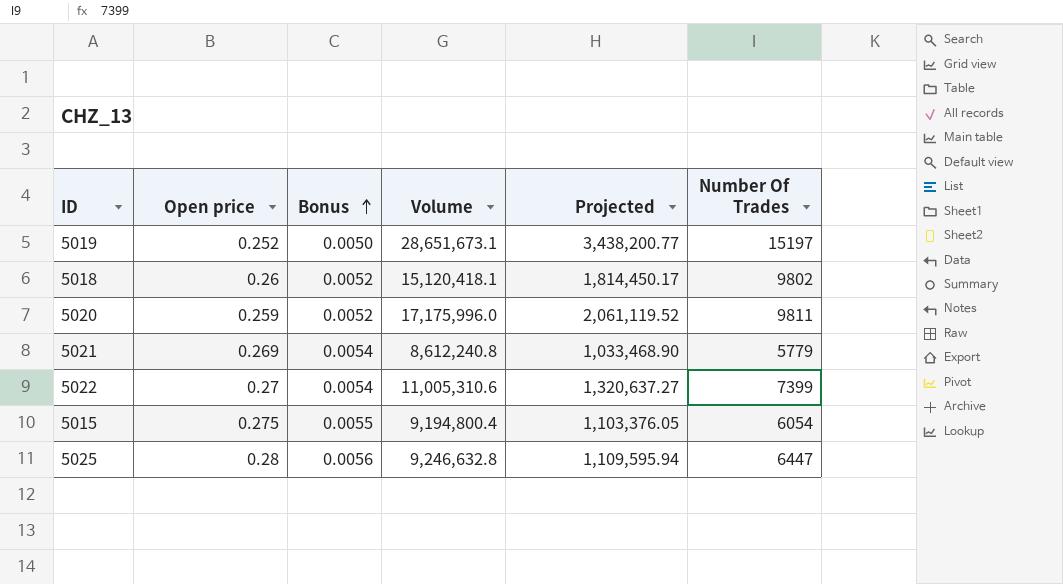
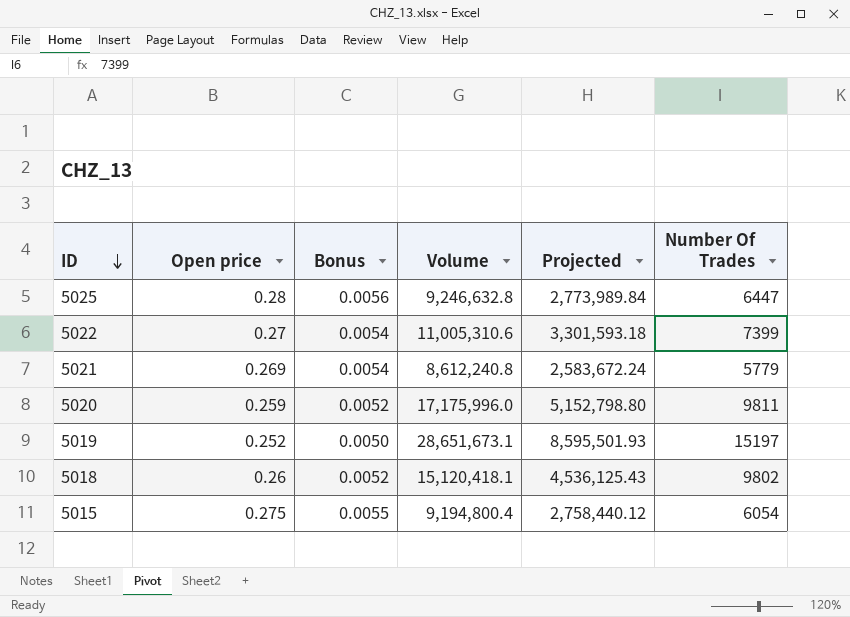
row order: Bonus ascending -> ID descending
column Projected | formula: [Volume] * 0.12 -> [Volume] * 0.3

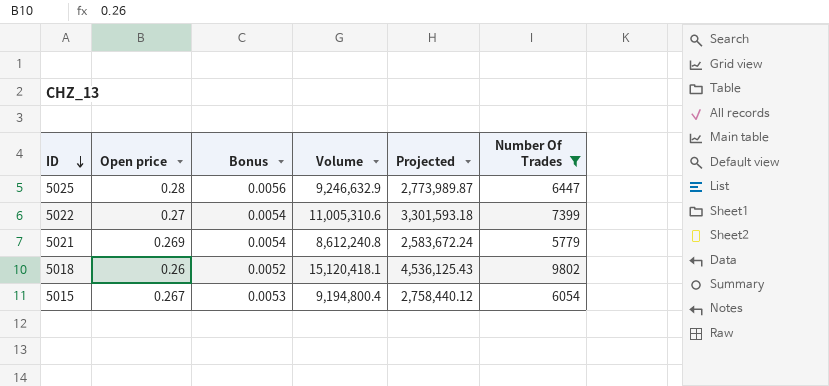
filter: none -> Number Of Trades <= 9802
5025 | Volume: 9,246,632.8 -> 9,246,632.9
5025 | Projected: 2,773,989.84 -> 2,773,989.87
5015 | Open price: 0.275 -> 0.267
5015 | Bonus: 0.0055 -> 0.0053

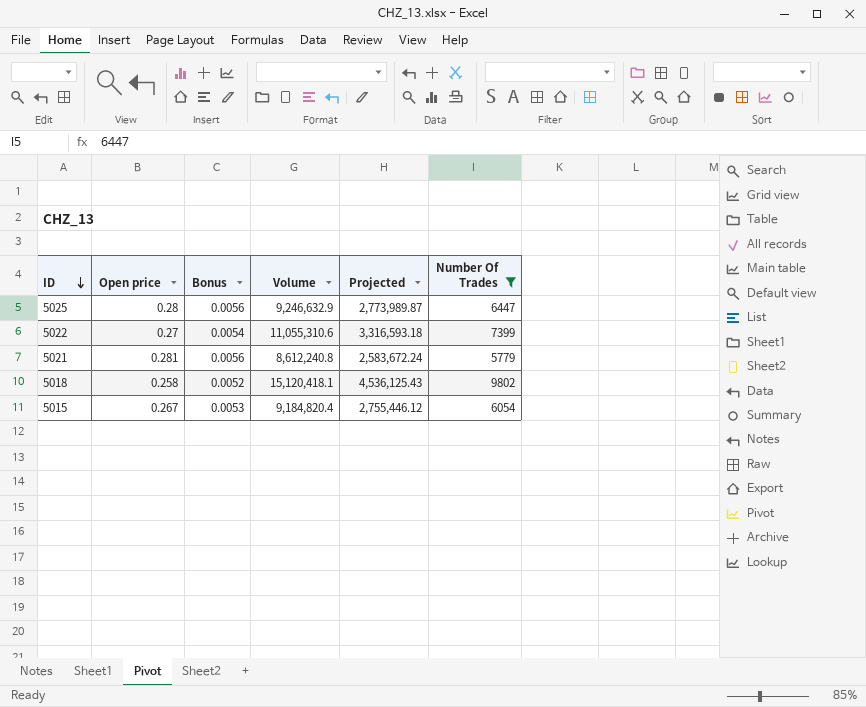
5022 | Volume: 11,005,310.6 -> 11,055,310.6
5022 | Projected: 3,301,593.18 -> 3,316,593.18
5021 | Open price: 0.269 -> 0.281
5021 | Bonus: 0.0054 -> 0.0056
5018 | Open price: 0.26 -> 0.258
5015 | Volume: 9,194,800.4 -> 9,184,820.4
5015 | Projected: 2,758,440.12 -> 2,755,446.12

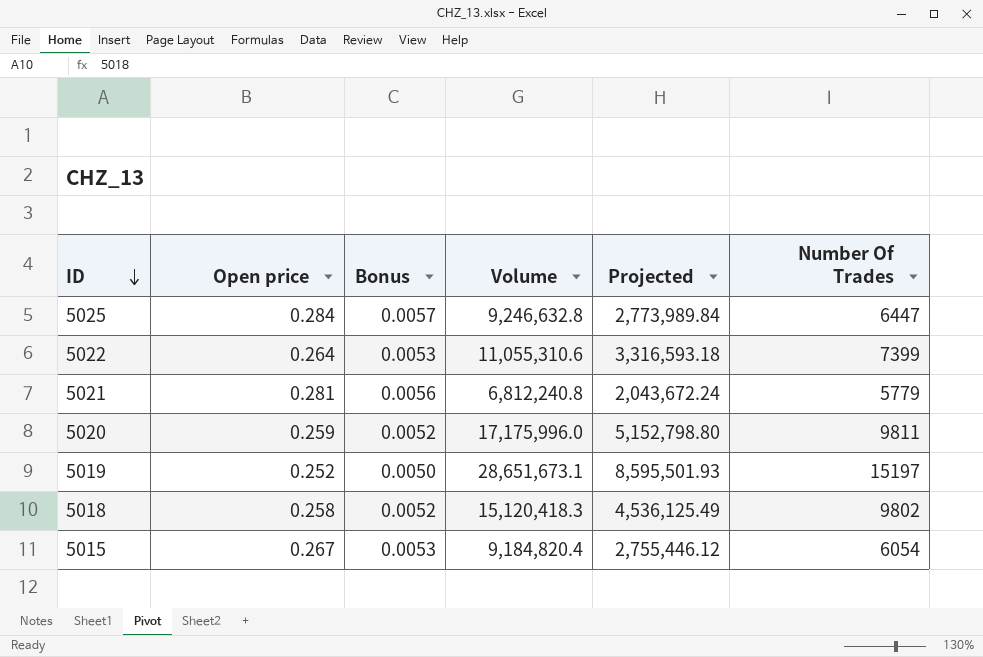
filter: Number Of Trades <= 9802 -> none
5025 | Open price: 0.28 -> 0.284
5025 | Bonus: 0.0056 -> 0.0057
5025 | Volume: 9,246,632.9 -> 9,246,632.8
5025 | Projected: 2,773,989.87 -> 2,773,989.84
5022 | Open price: 0.27 -> 0.264
5022 | Bonus: 0.0054 -> 0.0053
5021 | Volume: 8,612,240.8 -> 6,812,240.8
5021 | Projected: 2,583,672.24 -> 2,043,672.24
5018 | Volume: 15,120,418.1 -> 15,120,418.3
5018 | Projected: 4,536,125.43 -> 4,536,125.49

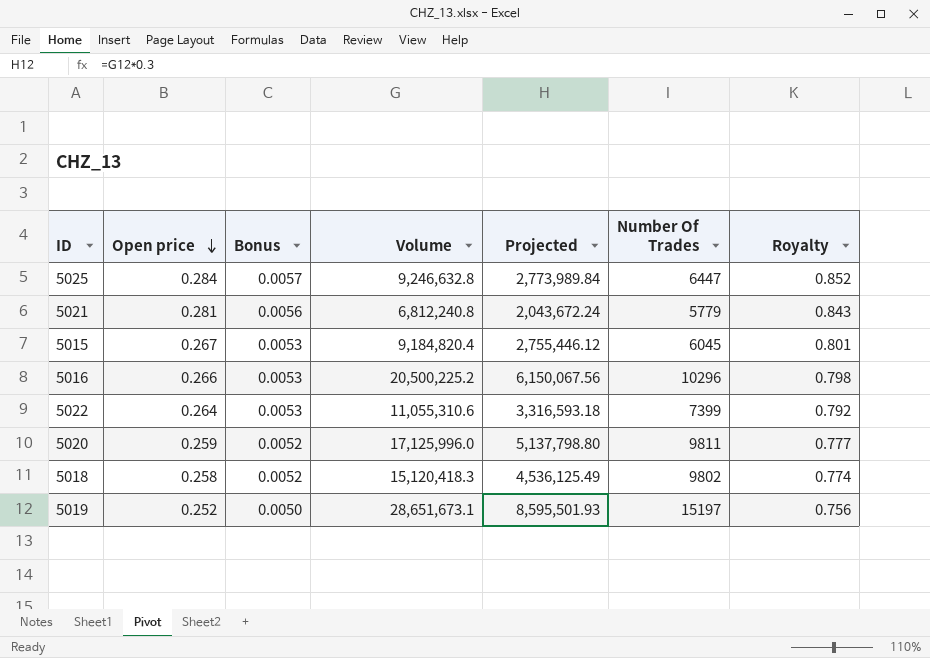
row order: ID descending -> Open price descending
column Royalty | formula: none -> [Open price] * 3
5015 | Number Of Trades: 6054 -> 6045
row 5016: none -> 0.266 | 0.0053 | 20,500,225.2 | 6,150,067.56 | 10296 | 0.798
5020 | Volume: 17,175,996.0 -> 17,125,996.0
5020 | Projected: 5,152,798.80 -> 5,137,798.80

